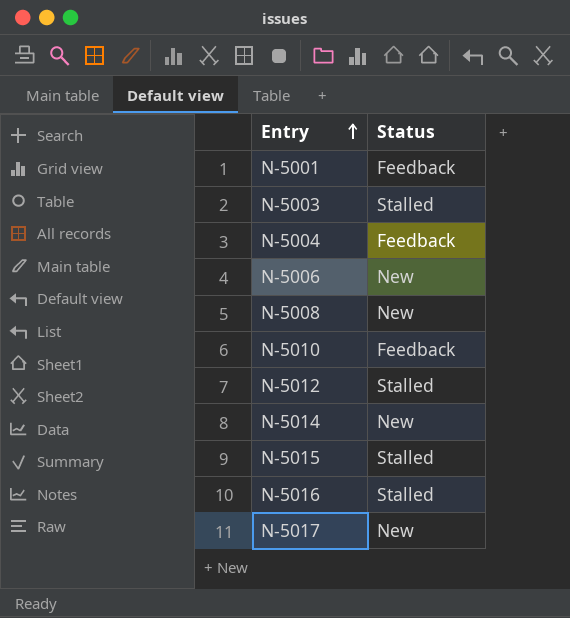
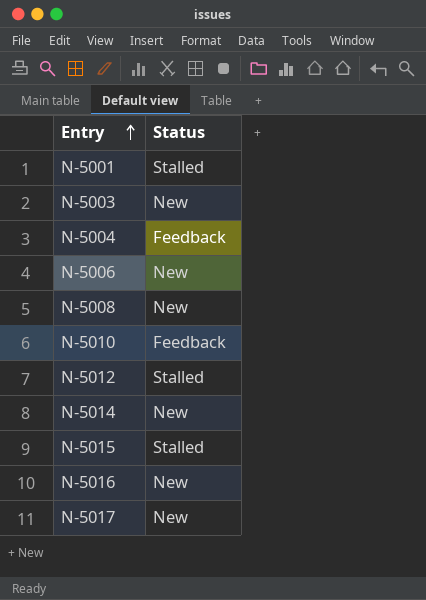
N-5001 | Status: Feedback -> Stalled
N-5003 | Status: Stalled -> New
N-5016 | Status: Stalled -> New

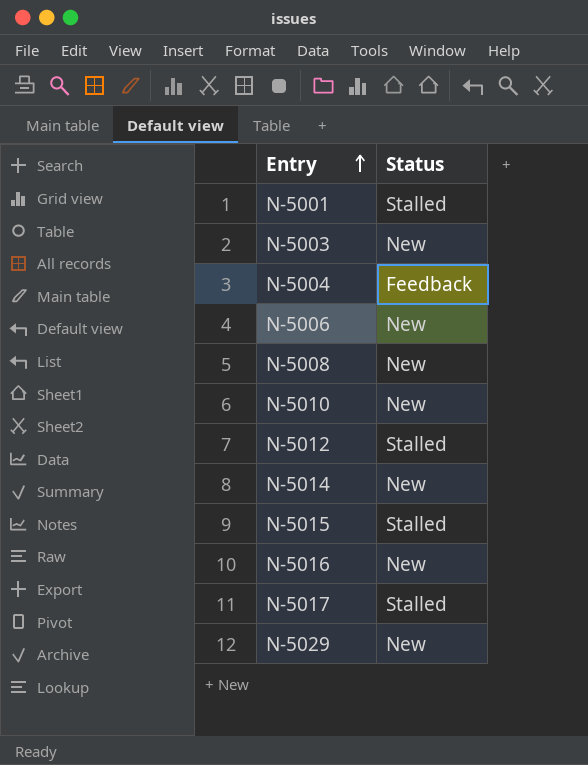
N-5010 | Status: Feedback -> New
N-5017 | Status: New -> Stalled
row N-5029: none -> New

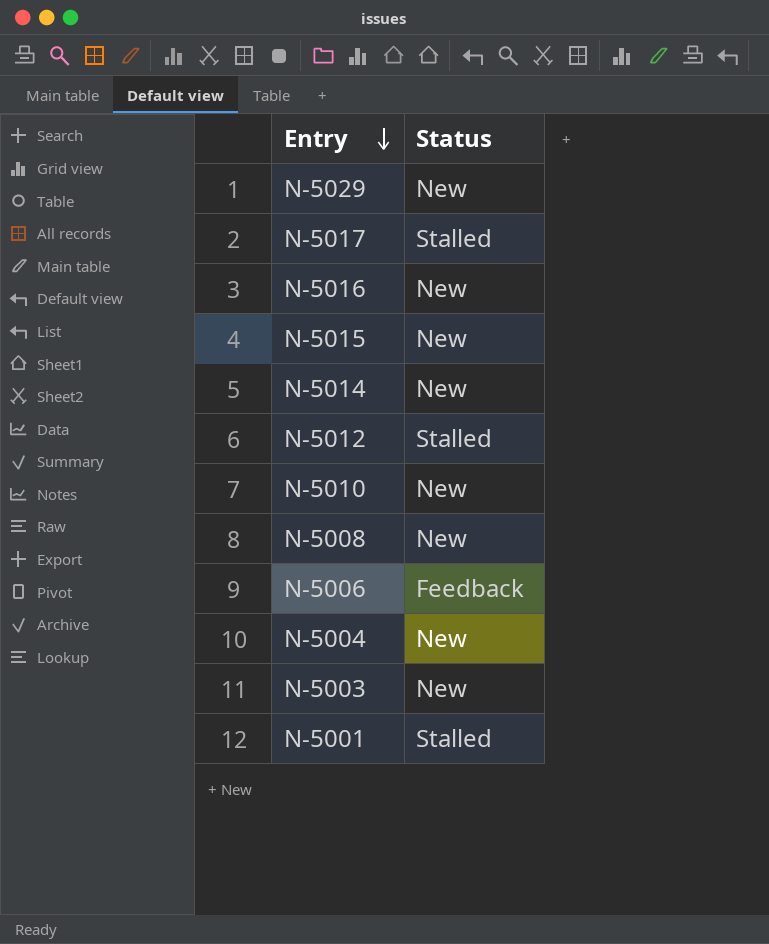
row order: Entry ascending -> Entry descending
N-5015 | Status: Stalled -> New
N-5006 | Status: New -> Feedback
N-5004 | Status: Feedback -> New

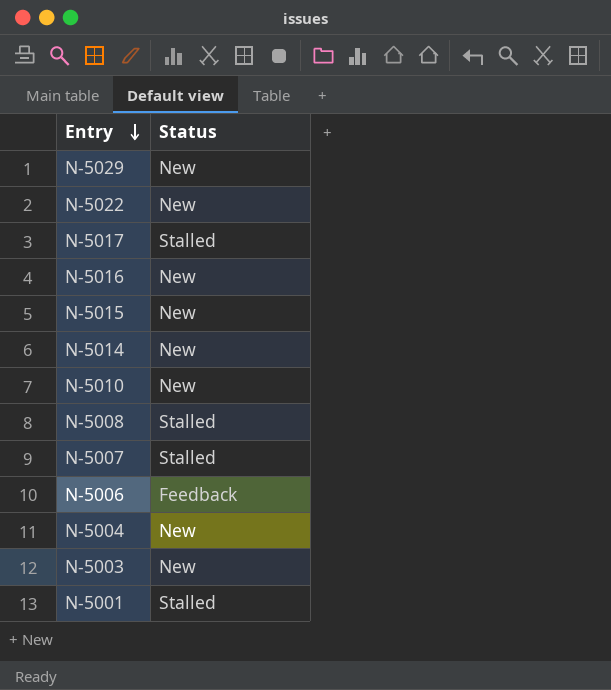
row N-5012: Stalled -> none
row N-5022: none -> New
N-5008 | Status: New -> Stalled
row N-5007: none -> Stalled

